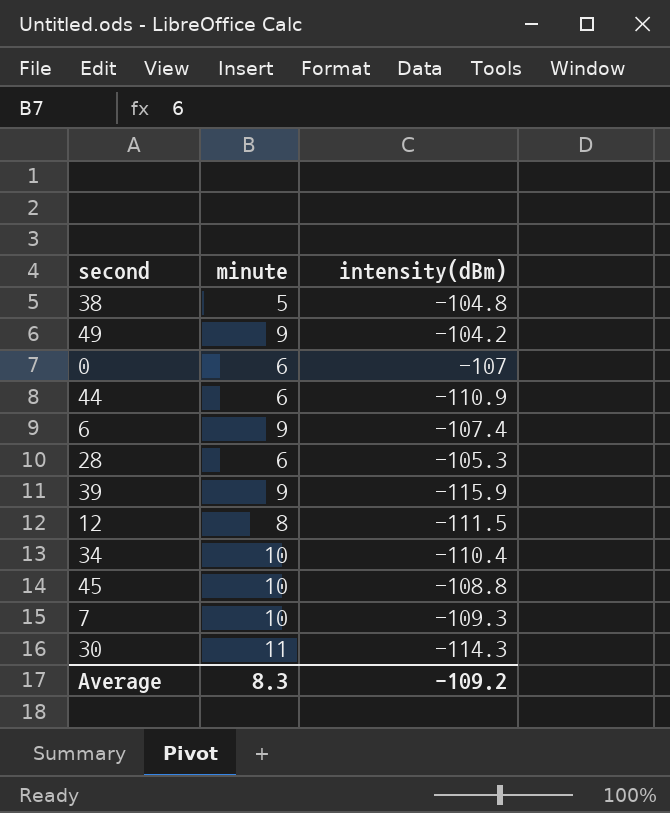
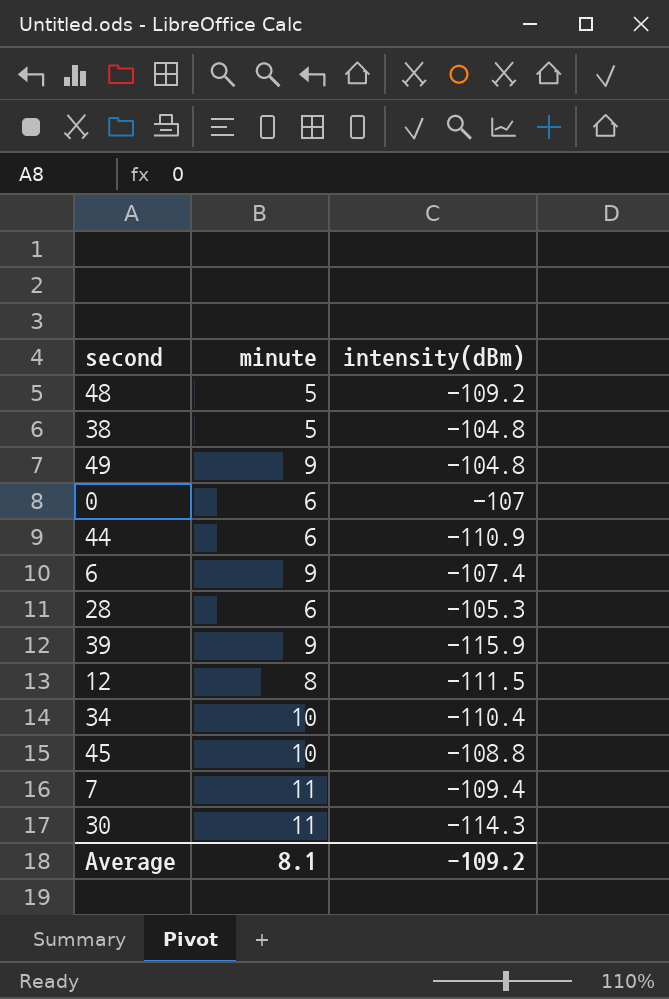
row 48: none -> 5 | -109.2
49 | intensity(dBm): -104.2 -> -104.8
7 | minute: 10 -> 11
7 | intensity(dBm): -109.3 -> -109.4
Average | minute: 8.3 -> 8.1

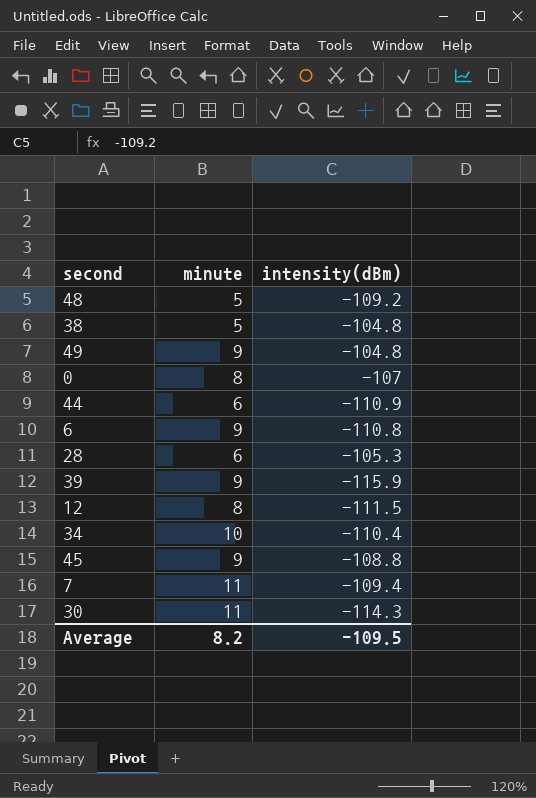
0 | minute: 6 -> 8
6 | intensity(dBm): -107.4 -> -110.8
45 | minute: 10 -> 9
Average | minute: 8.1 -> 8.2
Average | intensity(dBm): -109.2 -> -109.5

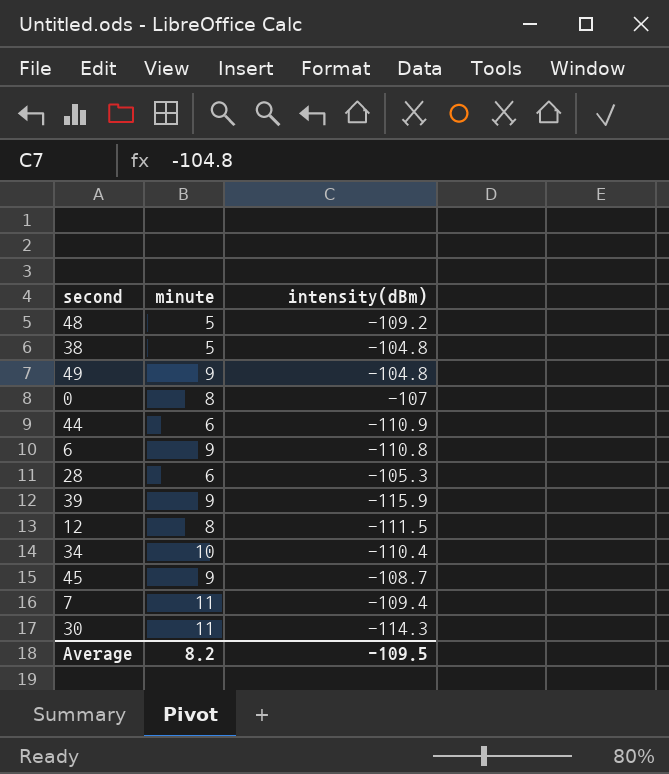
45 | intensity(dBm): -108.8 -> -108.7

